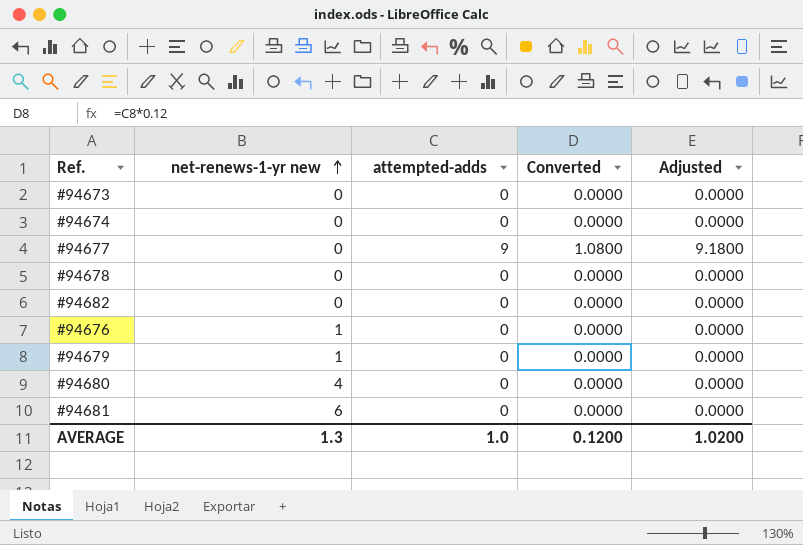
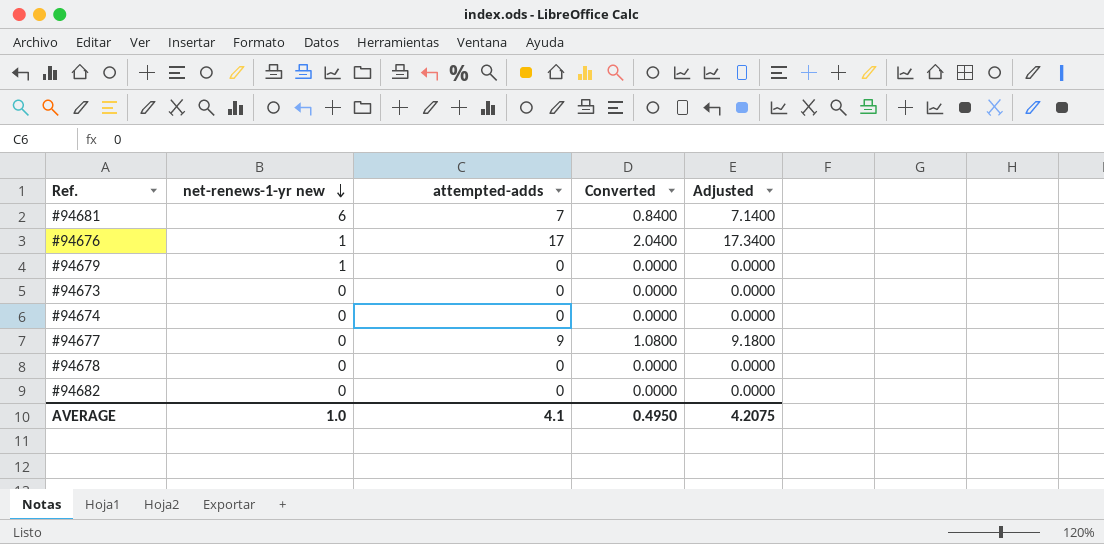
row order: net-renews-1-yr new ascending -> net-renews-1-yr new descending
row #94680: 4 | 0 | 0.0000 | 0.0000 -> none
#94681 | attempted-adds: 0 -> 7
#94681 | Converted: 0.0000 -> 0.8400
#94681 | Adjusted: 0.0000 -> 7.1400
#94676 | attempted-adds: 0 -> 17
#94676 | Converted: 0.0000 -> 2.0400
#94676 | Adjusted: 0.0000 -> 17.3400
AVERAGE | net-renews-1-yr new: 1.3 -> 1.0
AVERAGE | attempted-adds: 1.0 -> 4.1
AVERAGE | Converted: 0.1200 -> 0.4950
AVERAGE | Adjusted: 1.0200 -> 4.2075

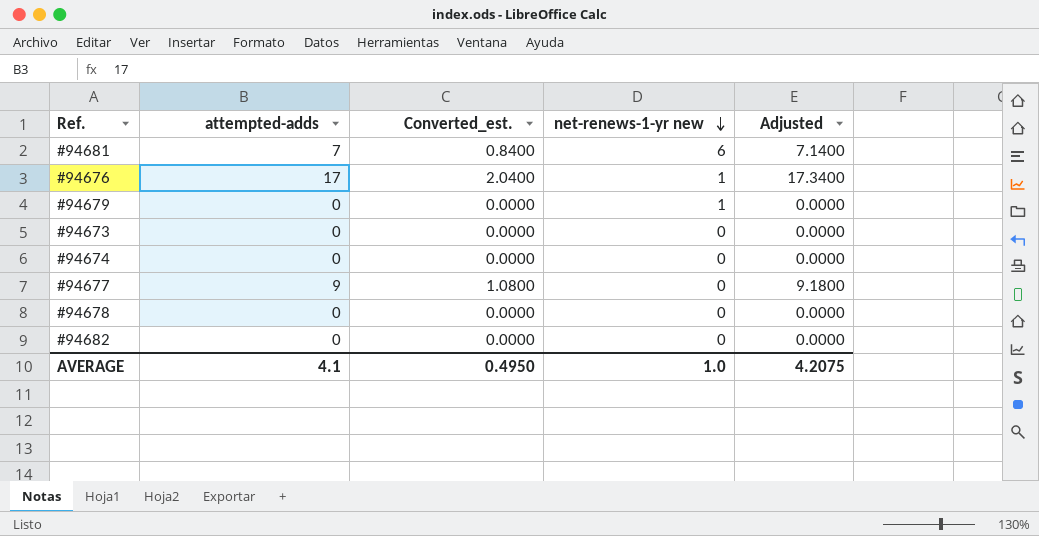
column name: Converted -> Converted_est.
column net-renews-1-yr new | position: 2 -> 4

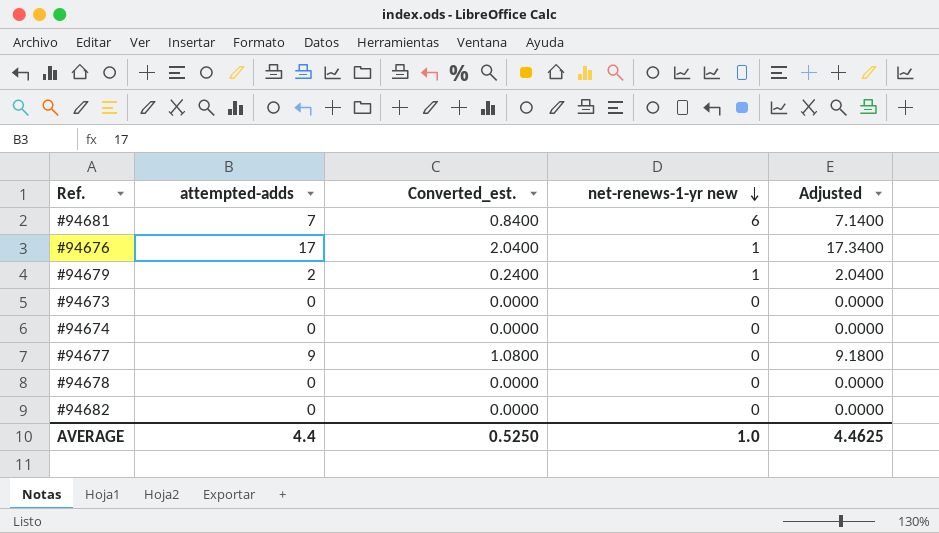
#94679 | attempted-adds: 0 -> 2
#94679 | Converted_est.: 0.0000 -> 0.2400
#94679 | Adjusted: 0.0000 -> 2.0400
AVERAGE | attempted-adds: 4.1 -> 4.4
AVERAGE | Converted_est.: 0.4950 -> 0.5250
AVERAGE | Adjusted: 4.2075 -> 4.4625

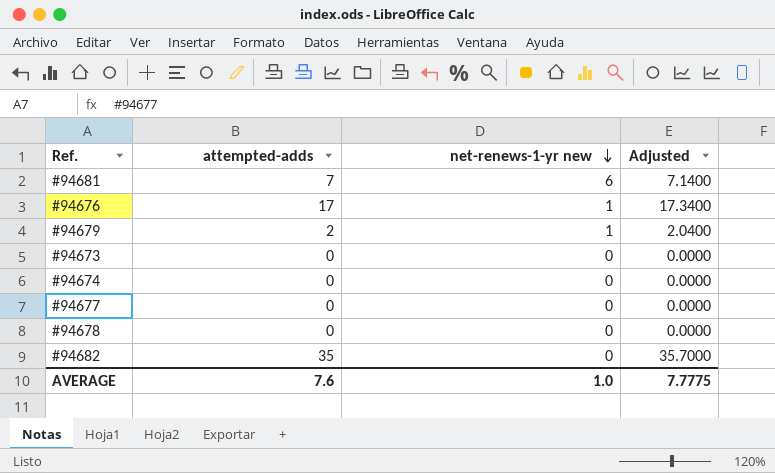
column Converted_est. | formula: [attempted-adds] * 0.12 -> none
#94677 | attempted-adds: 9 -> 0
#94677 | Adjusted: 9.1800 -> 0.0000
#94682 | attempted-adds: 0 -> 35
#94682 | Adjusted: 0.0000 -> 35.7000
AVERAGE | attempted-adds: 4.4 -> 7.6
AVERAGE | Adjusted: 4.4625 -> 7.7775

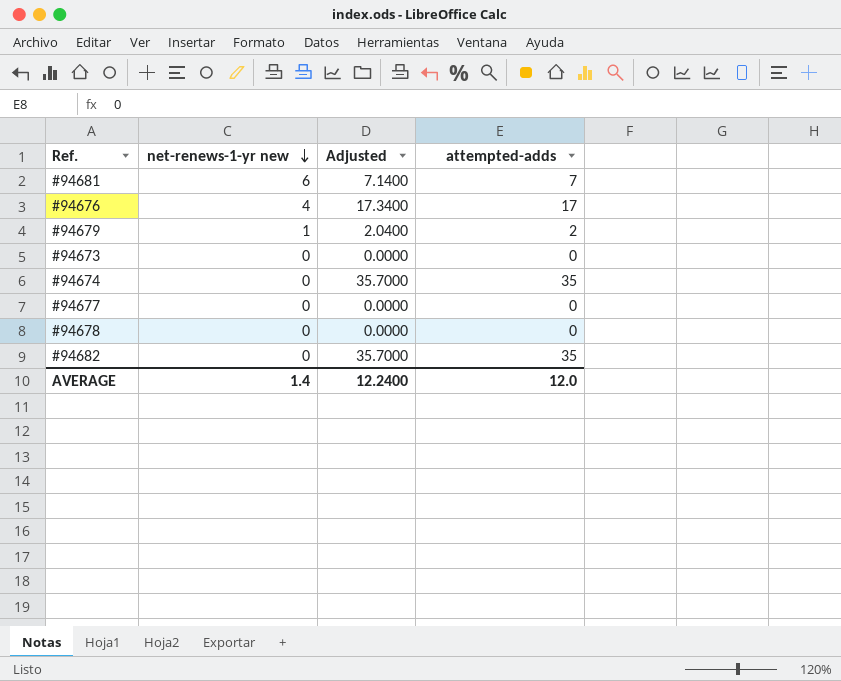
column attempted-adds | position: 2 -> 4
#94676 | net-renews-1-yr new: 1 -> 4
#94674 | Adjusted: 0.0000 -> 35.7000
#94674 | attempted-adds: 0 -> 35
AVERAGE | net-renews-1-yr new: 1.0 -> 1.4
AVERAGE | Adjusted: 7.7775 -> 12.2400
AVERAGE | attempted-adds: 7.6 -> 12.0

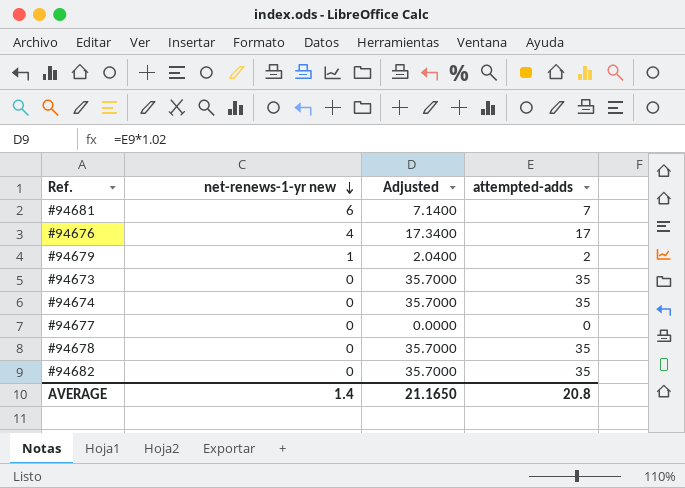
#94673 | Adjusted: 0.0000 -> 35.7000
#94673 | attempted-adds: 0 -> 35
#94678 | Adjusted: 0.0000 -> 35.7000
#94678 | attempted-adds: 0 -> 35
AVERAGE | Adjusted: 12.2400 -> 21.1650
AVERAGE | attempted-adds: 12.0 -> 20.8

